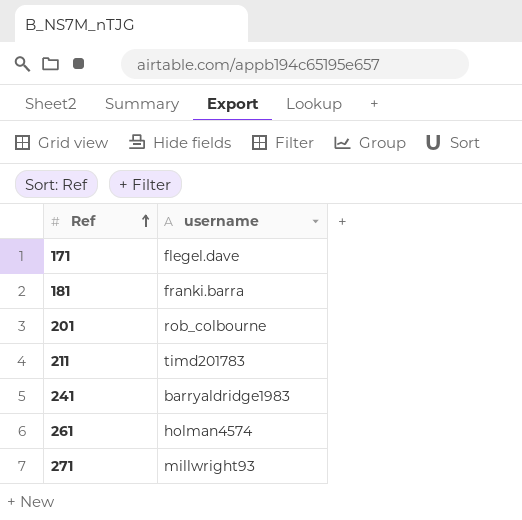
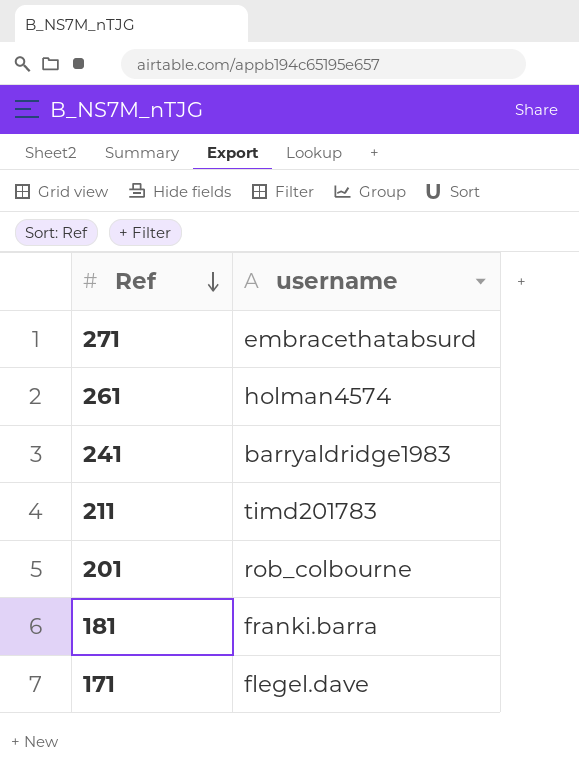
row order: Ref ascending -> Ref descending
271 | username: millwright93 -> embracethatabsurd

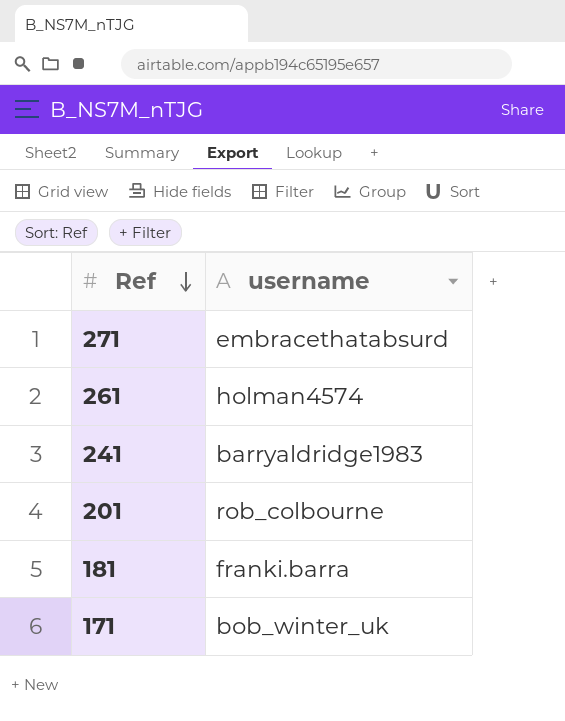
row 211: timd201783 -> none
171 | username: flegel.dave -> bob_winter_uk

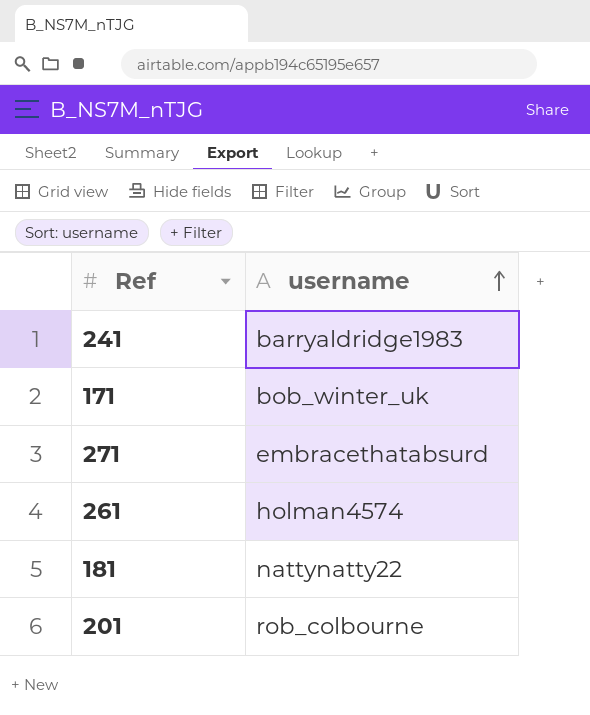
row order: Ref descending -> username ascending
181 | username: franki.barra -> nattynatty22

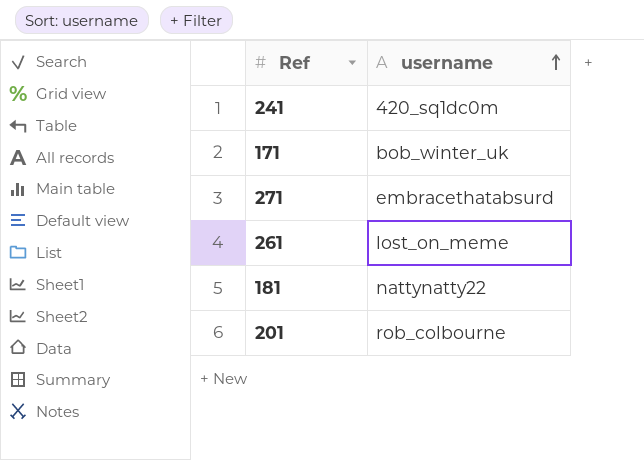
241 | username: barryaldridge1983 -> 420_sq1dc0m
261 | username: holman4574 -> lost_on_meme

